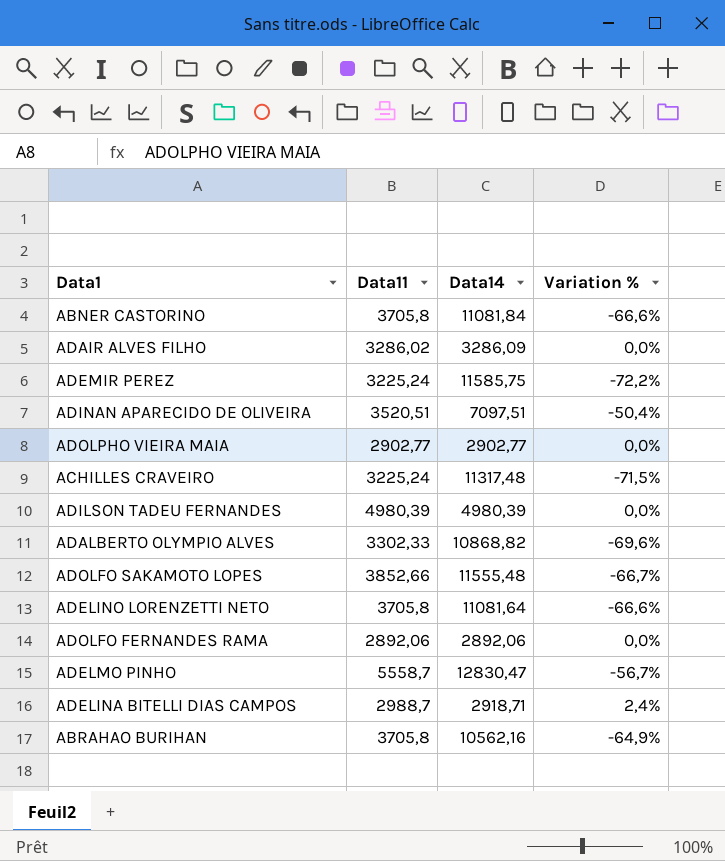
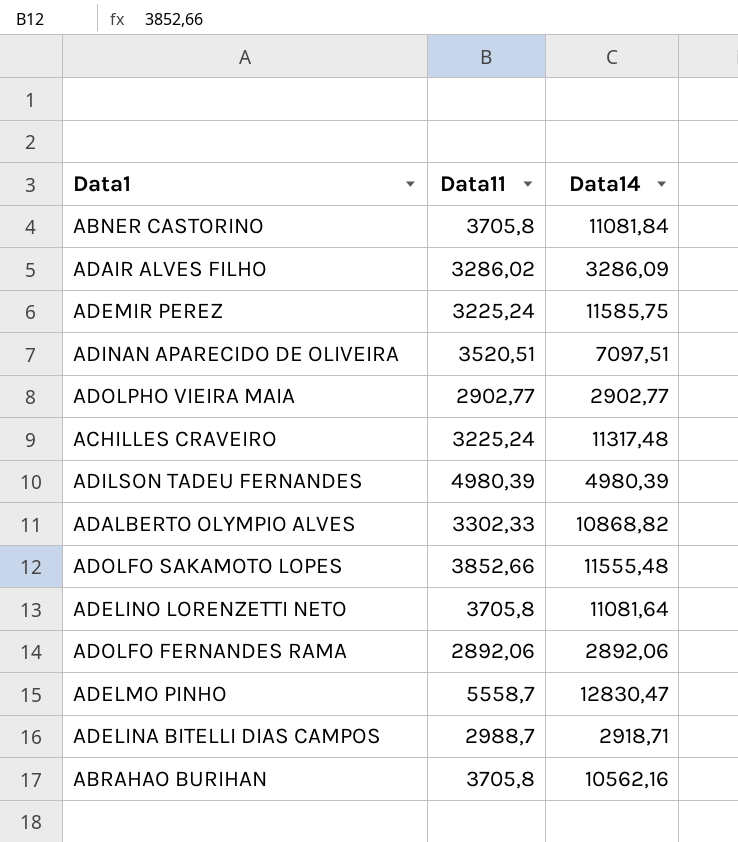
column Variation % | formula: ([Data11] - [Data14]) / [Data14] -> none

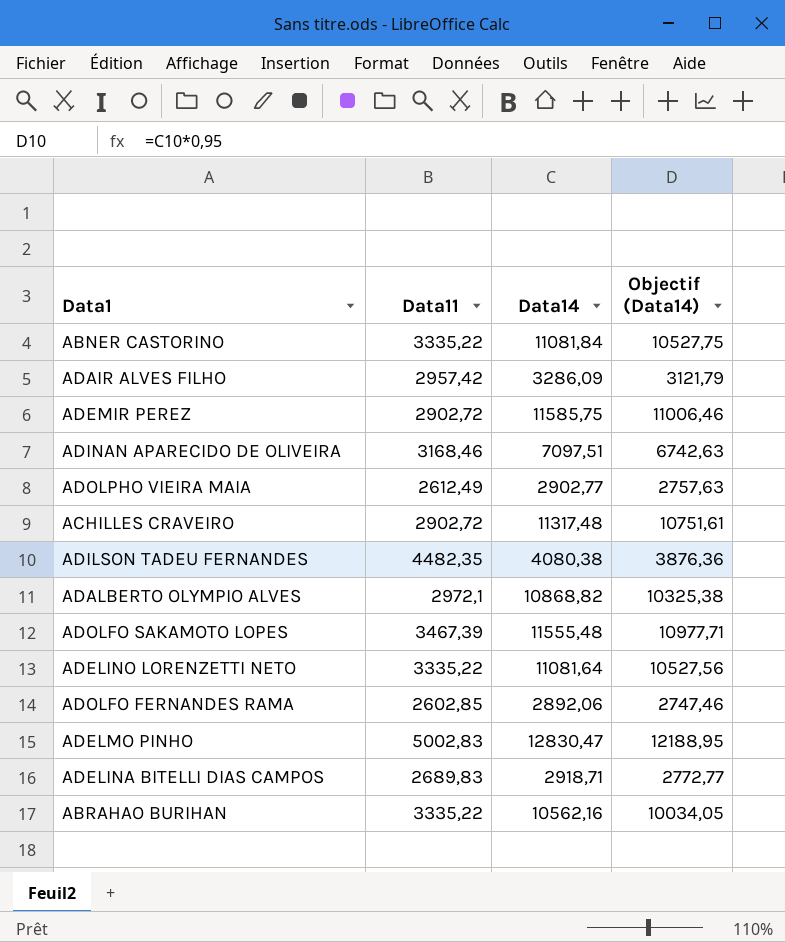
column Objectif (Data14) | formula: none -> [Data14] * 0,95
ABNER CASTORINO | Data11: 3705,8 -> 3335,22
ADAIR ALVES FILHO | Data11: 3286,02 -> 2957,42
ADEMIR PEREZ | Data11: 3225,24 -> 2902,72
ADINAN APARECIDO DE OLIVEIRA | Data11: 3520,51 -> 3168,46
ADOLPHO VIEIRA MAIA | Data11: 2902,77 -> 2612,49
ACHILLES CRAVEIRO | Data11: 3225,24 -> 2902,72
ADILSON TADEU FERNANDES | Data11: 4980,39 -> 4482,35
ADILSON TADEU FERNANDES | Data14: 4980,39 -> 4080,38
ADALBERTO OLYMPIO ALVES | Data11: 3302,33 -> 2972,1
ADOLFO SAKAMOTO LOPES | Data11: 3852,66 -> 3467,39
ADELINO LORENZETTI NETO | Data11: 3705,8 -> 3335,22
ADOLFO FERNANDES RAMA | Data11: 2892,06 -> 2602,85
ADELMO PINHO | Data11: 5558,7 -> 5002,83
ADELINA BITELLI DIAS CAMPOS | Data11: 2988,7 -> 2689,83
ABRAHAO BURIHAN | Data11: 3705,8 -> 3335,22

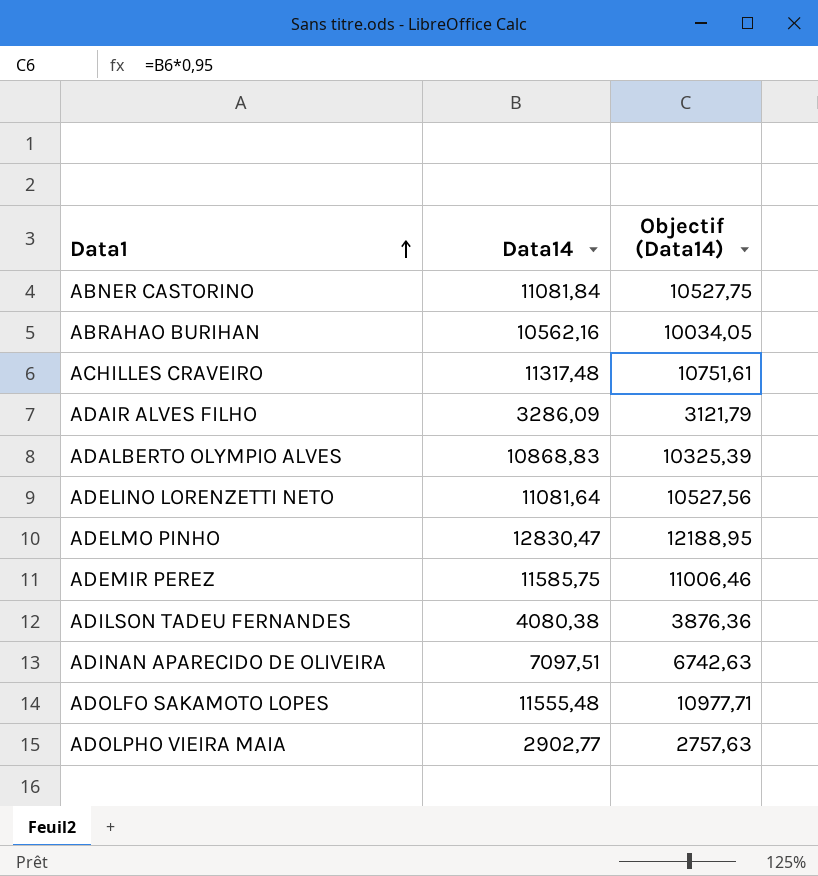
row order: none -> Data1 ascending
column Data11 | position: 2 -> none
row ADOLFO FERNANDES RAMA: 2602,85 | 2892,06 | 2747,46 -> none
row ADELINA BITELLI DIAS CAMPOS: 2689,83 | 2918,71 | 2772,77 -> none
ADALBERTO OLYMPIO ALVES | Data14: 10868,82 -> 10868,83
ADALBERTO OLYMPIO ALVES | Objectif (Data14): 10325,38 -> 10325,39

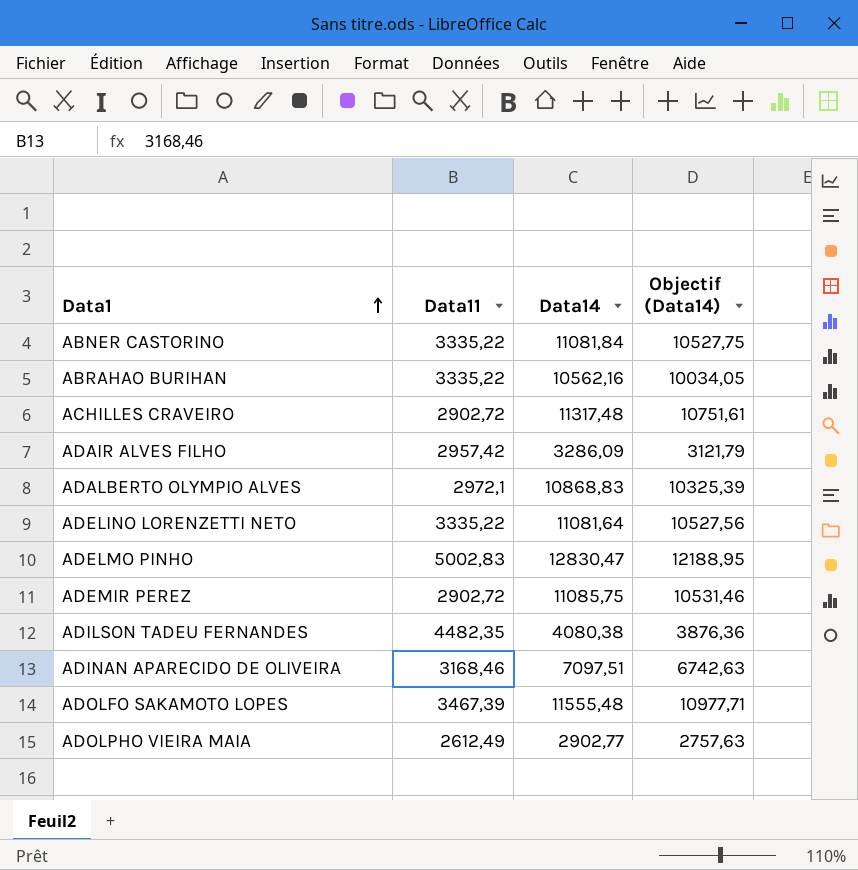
column Data11 | position: none -> 2
ADEMIR PEREZ | Data14: 11585,75 -> 11085,75
ADEMIR PEREZ | Objectif (Data14): 11006,46 -> 10531,46

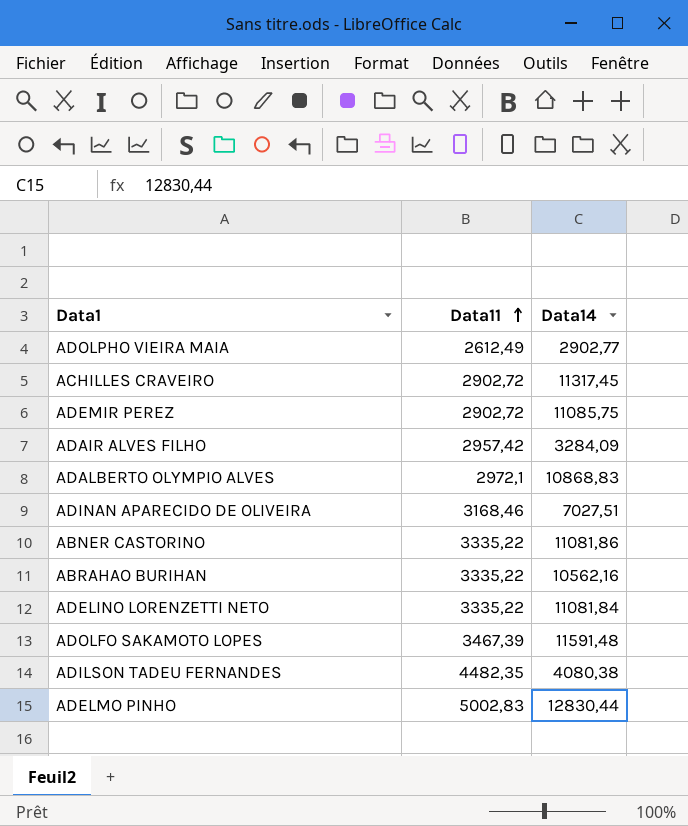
row order: Data1 ascending -> Data11 ascending
column Objectif (Data14) | formula: [Data14] * 0,95 -> none
ACHILLES CRAVEIRO | Data14: 11317,48 -> 11317,45
ADAIR ALVES FILHO | Data14: 3286,09 -> 3284,09
ADINAN APARECIDO DE OLIVEIRA | Data14: 7097,51 -> 7027,51
ABNER CASTORINO | Data14: 11081,84 -> 11081,86
ADELINO LORENZETTI NETO | Data14: 11081,64 -> 11081,84
ADOLFO SAKAMOTO LOPES | Data14: 11555,48 -> 11591,48
ADELMO PINHO | Data14: 12830,47 -> 12830,44

